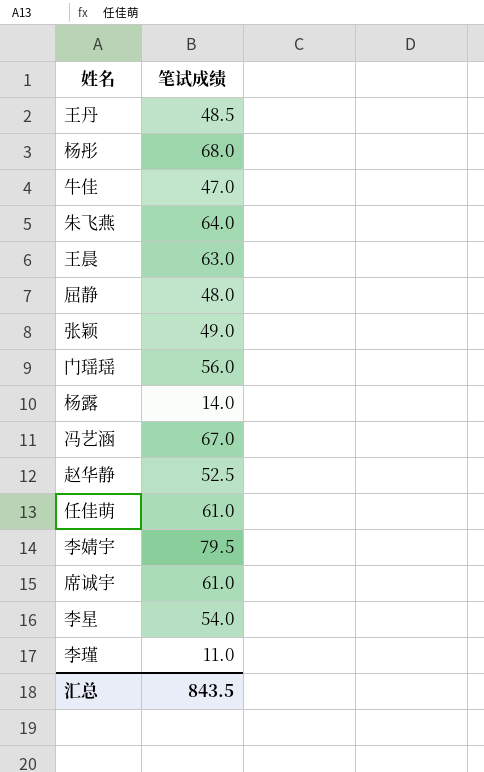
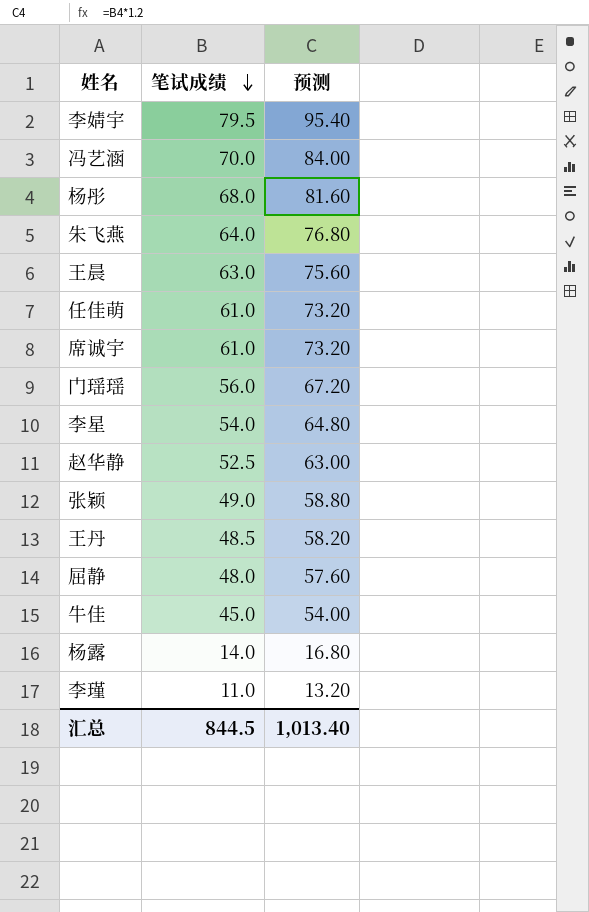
row order: none -> 笔试成绩 descending
column 预测 | formula: none -> [笔试成绩] * 1.2
冯艺涵 | 笔试成绩: 67.0 -> 70.0
牛佳 | 笔试成绩: 47.0 -> 45.0
汇总 | 笔试成绩: 843.5 -> 844.5

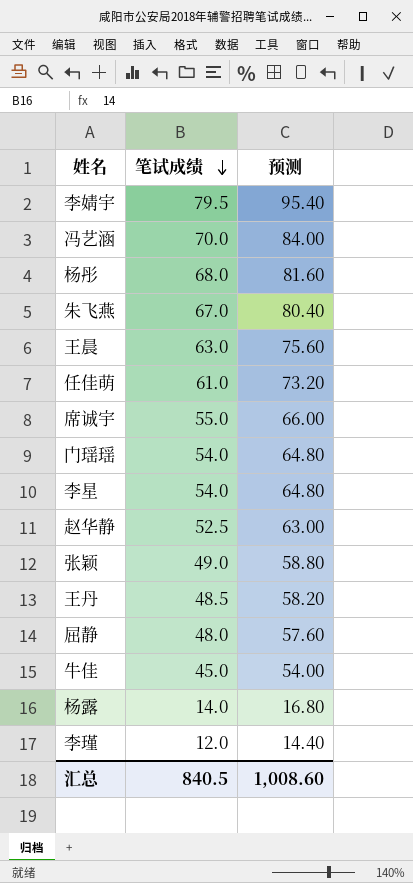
朱飞燕 | 笔试成绩: 64.0 -> 67.0
朱飞燕 | 预测: 76.80 -> 80.40
席诚宇 | 笔试成绩: 61.0 -> 55.0
席诚宇 | 预测: 73.20 -> 66.00
门瑶瑶 | 笔试成绩: 56.0 -> 54.0
门瑶瑶 | 预测: 67.20 -> 64.80
李瑾 | 笔试成绩: 11.0 -> 12.0
李瑾 | 预测: 13.20 -> 14.40
汇总 | 笔试成绩: 844.5 -> 840.5
汇总 | 预测: 1,013.40 -> 1,008.60

